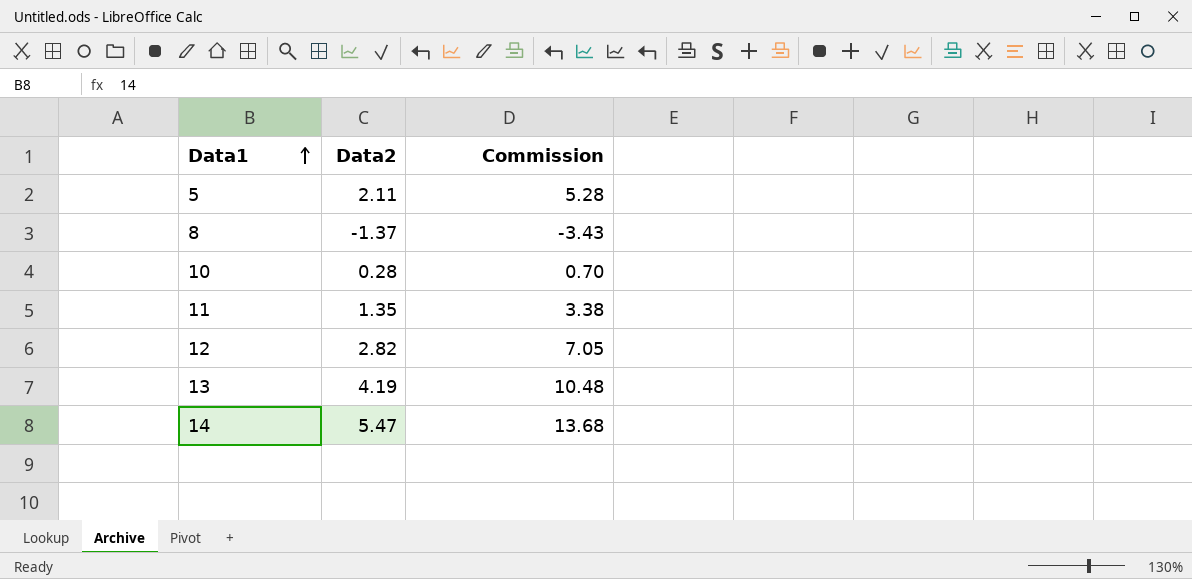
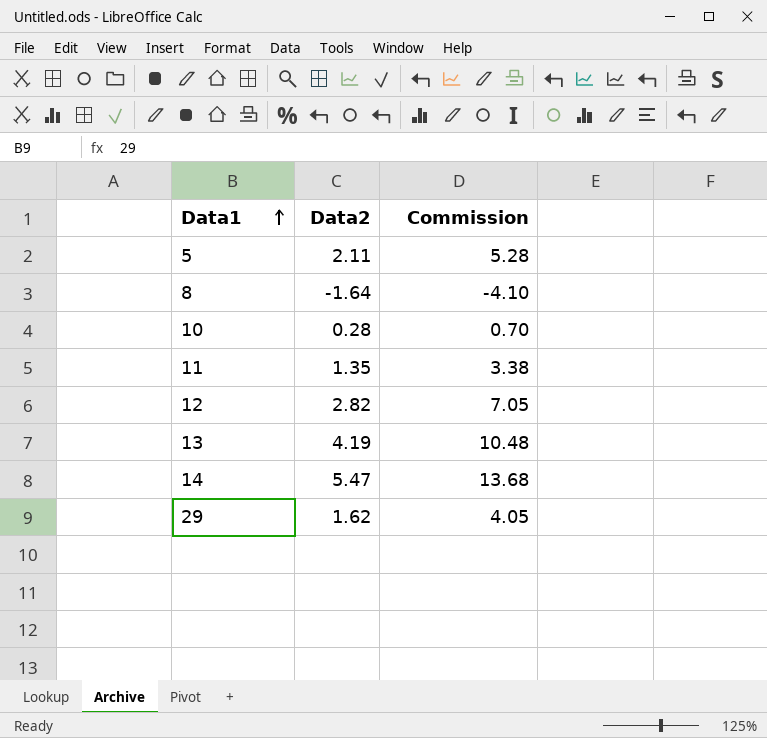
8 | Data2: -1.37 -> -1.64
8 | Commission: -3.43 -> -4.10
row 29: none -> 1.62 | 4.05

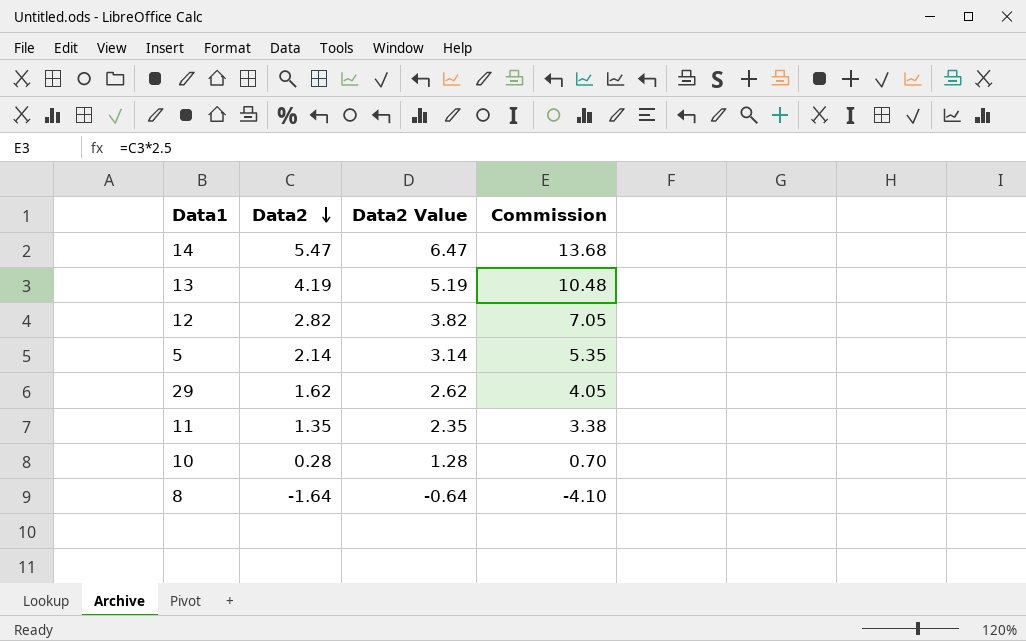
row order: Data1 ascending -> Data2 descending
column Data2 Value | formula: none -> [Data2] + 1
5 | Data2: 2.11 -> 2.14
5 | Commission: 5.28 -> 5.35

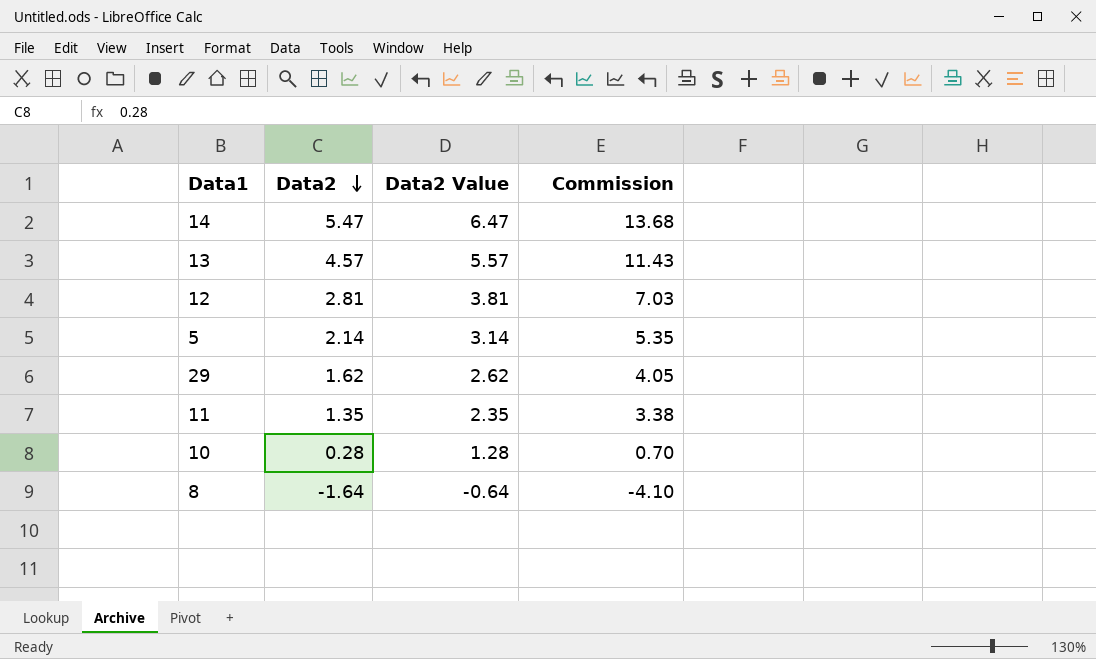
13 | Data2: 4.19 -> 4.57
13 | Data2 Value: 5.19 -> 5.57
13 | Commission: 10.48 -> 11.43
12 | Data2: 2.82 -> 2.81
12 | Data2 Value: 3.82 -> 3.81
12 | Commission: 7.05 -> 7.03

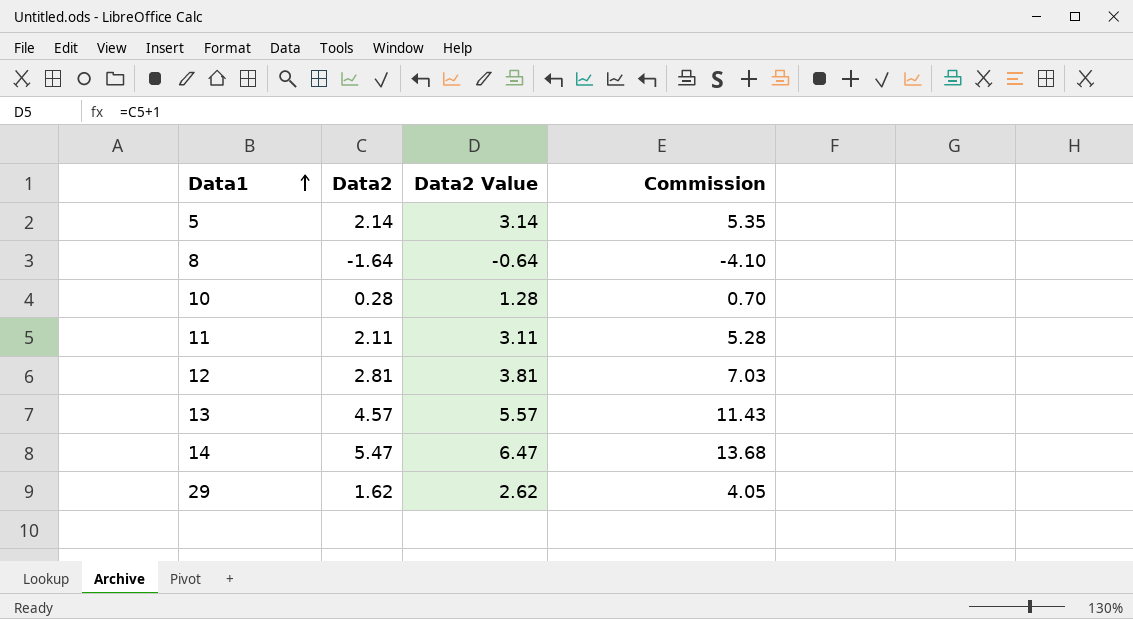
row order: Data2 descending -> Data1 ascending
11 | Data2: 1.35 -> 2.11
11 | Data2 Value: 2.35 -> 3.11
11 | Commission: 3.38 -> 5.28

